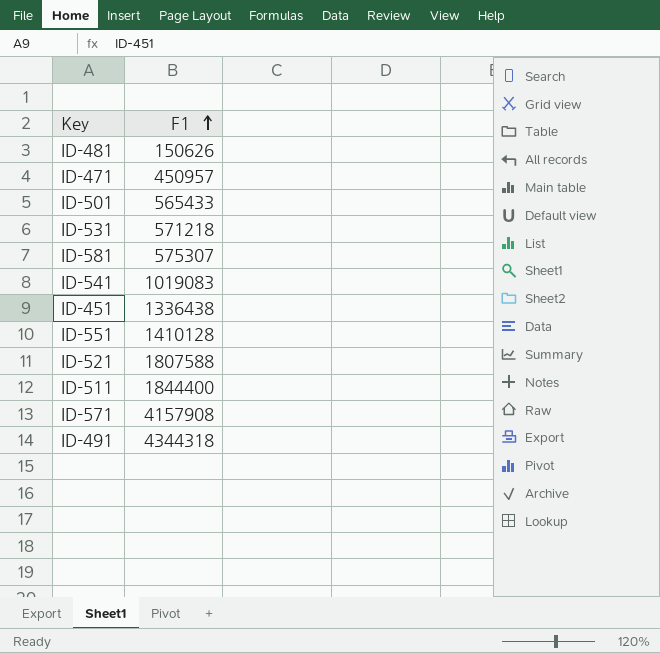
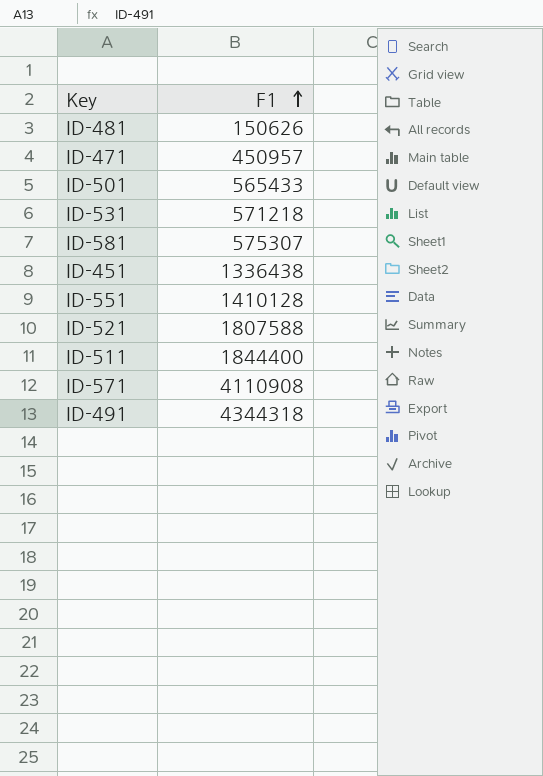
row ID-541: 1019083 -> none
ID-571 | F1: 4157908 -> 4110908

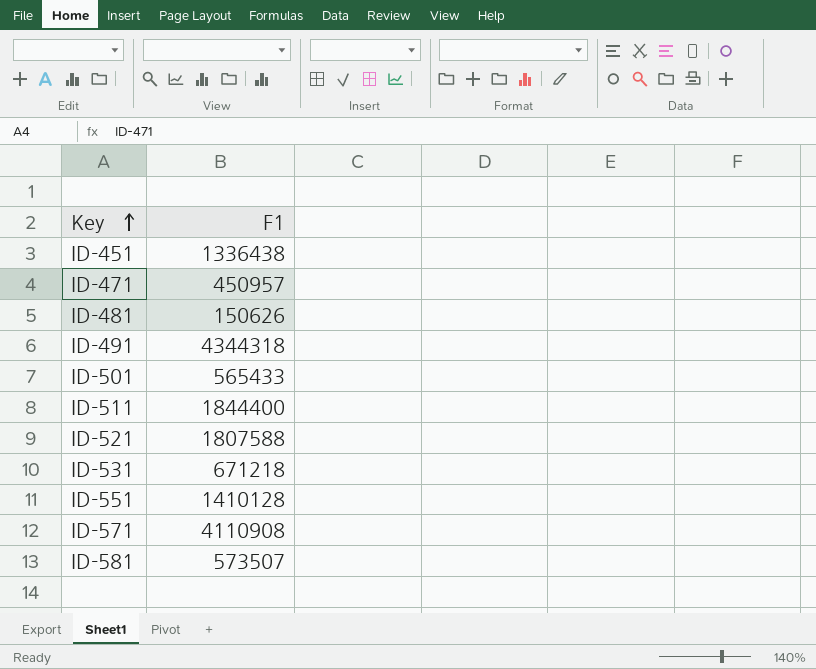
row order: F1 ascending -> Key ascending
ID-531 | F1: 571218 -> 671218
ID-581 | F1: 575307 -> 573507

